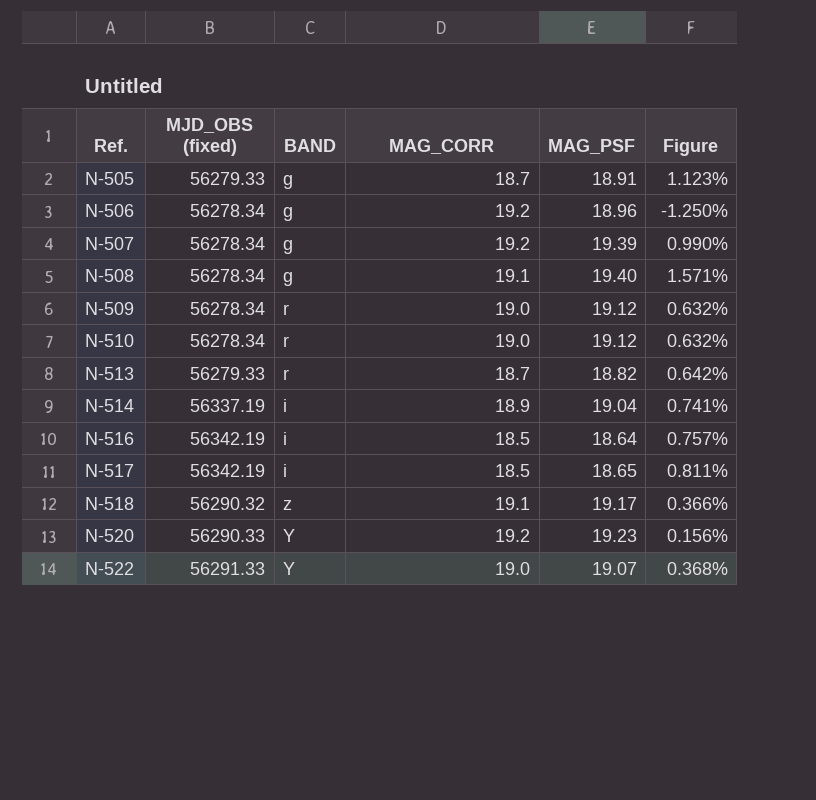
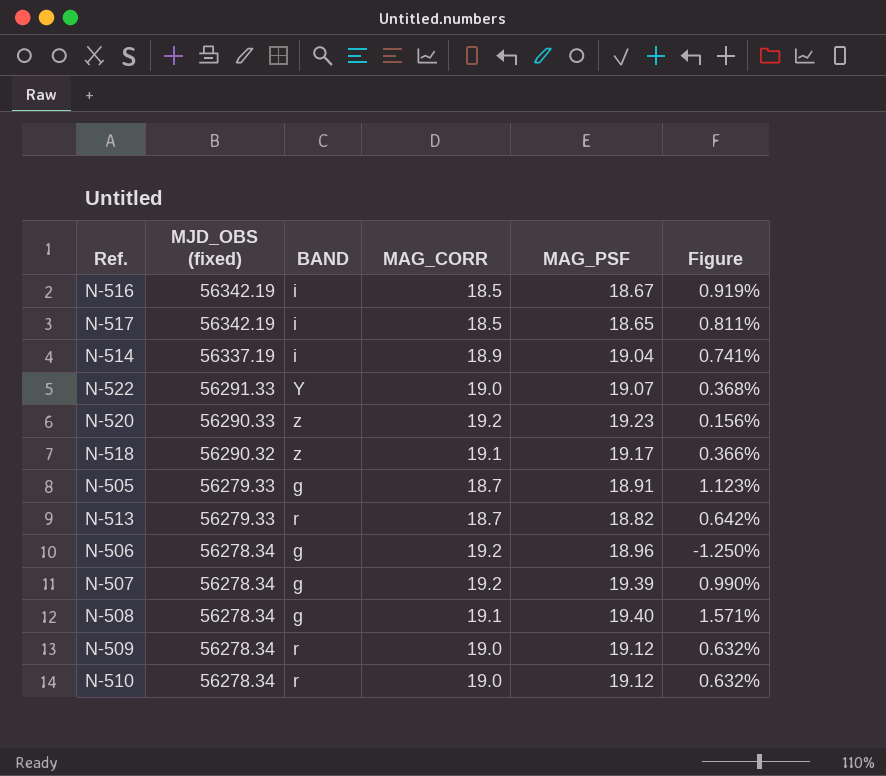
row order: Ref. ascending -> MJD_OBS (fixed) descending
N-516 | MAG_PSF: 18.64 -> 18.67
N-516 | Figure: 0.757% -> 0.919%
N-520 | BAND: Y -> z

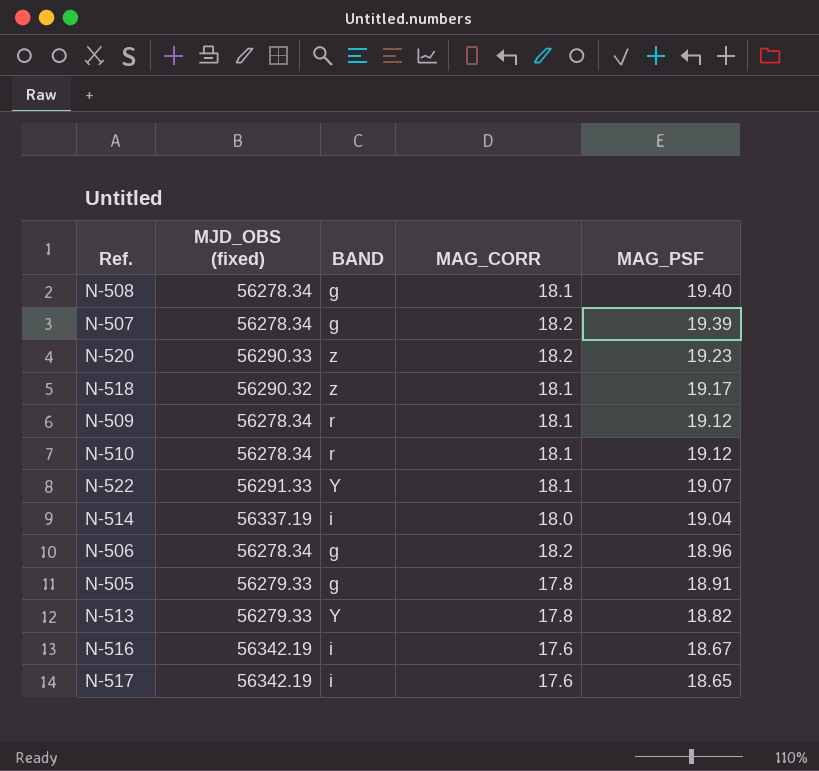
row order: MJD_OBS (fixed) descending -> MAG_PSF descending
column Figure | formula: ([MAG_PSF] - [MAG_CORR]) / [MAG_CORR] -> none
N-508 | MAG_CORR: 19.1 -> 18.1
N-507 | MAG_CORR: 19.2 -> 18.2
N-520 | MAG_CORR: 19.2 -> 18.2
N-518 | MAG_CORR: 19.1 -> 18.1
N-509 | MAG_CORR: 19.0 -> 18.1
N-510 | MAG_CORR: 19.0 -> 18.1
N-522 | MAG_CORR: 19.0 -> 18.1
N-514 | MAG_CORR: 18.9 -> 18.0
N-506 | MAG_CORR: 19.2 -> 18.2
N-505 | MAG_CORR: 18.7 -> 17.8
N-513 | BAND: r -> Y
N-513 | MAG_CORR: 18.7 -> 17.8
N-516 | MAG_CORR: 18.5 -> 17.6
N-517 | MAG_CORR: 18.5 -> 17.6

